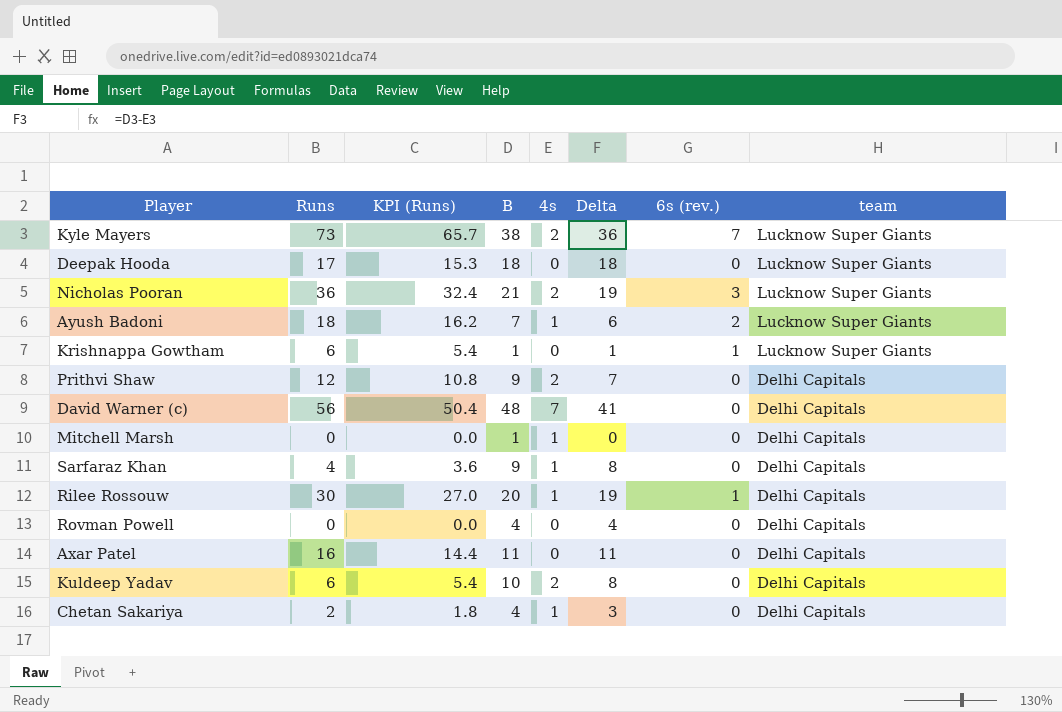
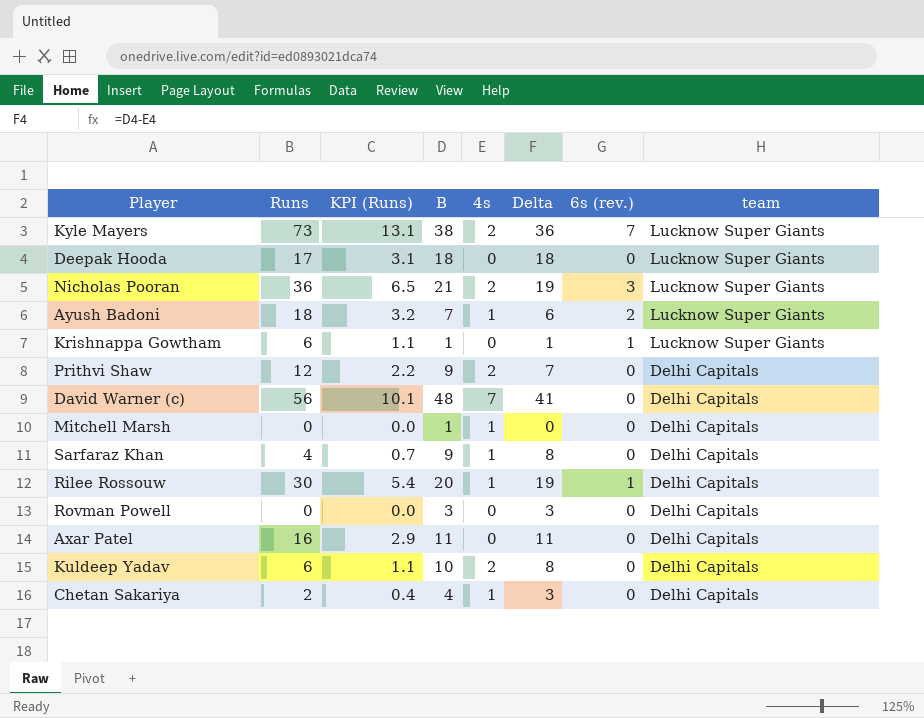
column KPI (Runs) | formula: [Runs] * 0.9 -> [Runs] * 0.18
Rovman Powell | B: 4 -> 3
Rovman Powell | Delta: 4 -> 3

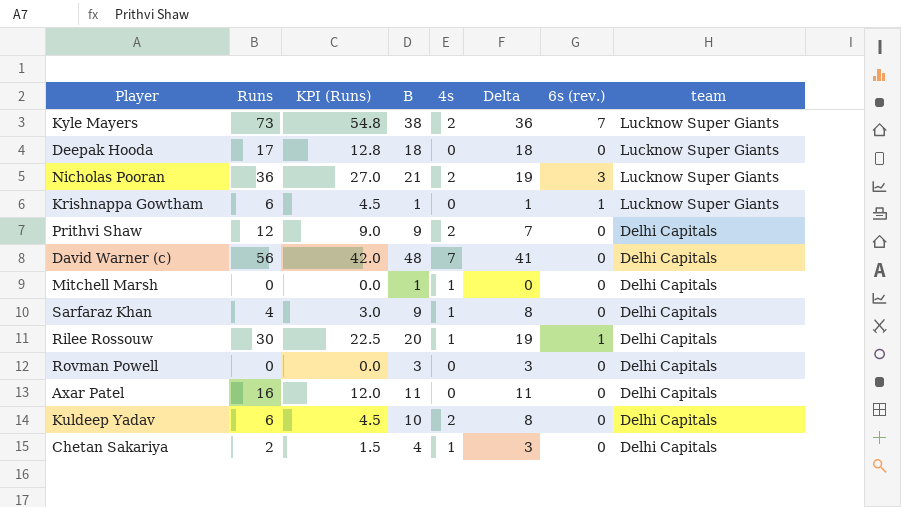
column KPI (Runs) | formula: [Runs] * 0.18 -> [Runs] * 0.75
row Ayush Badoni: 18 | 3.2 | 7 | 1 | 6 | 2 | Lucknow Super Giants -> none

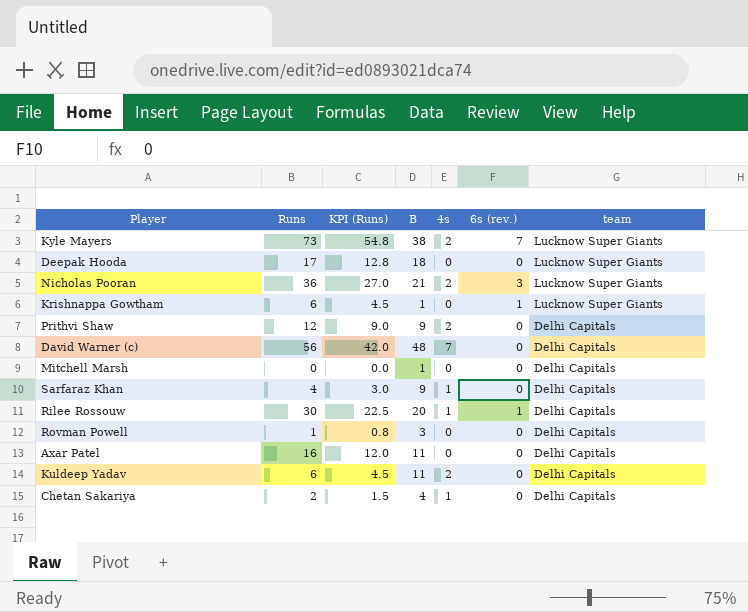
column Delta | formula: [B] - [4s] -> none
Mitchell Marsh | 4s: 1 -> 0
Rovman Powell | Runs: 0 -> 1
Rovman Powell | KPI (Runs): 0.0 -> 0.8
Kuldeep Yadav | B: 10 -> 11

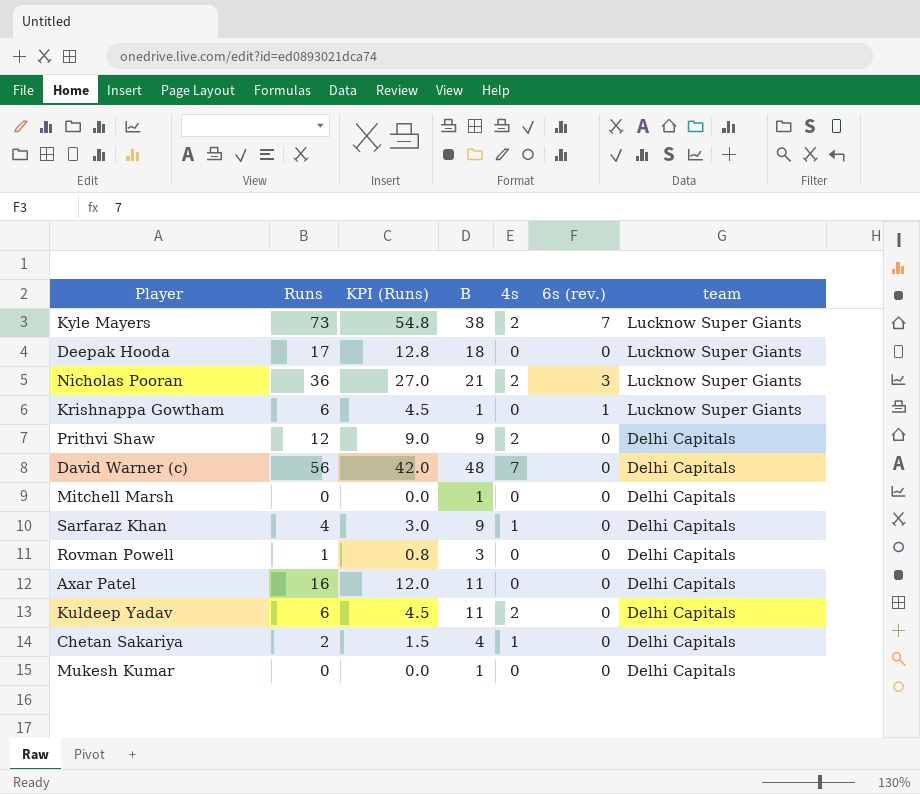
row Rilee Rossouw: 30 | 22.5 | 20 | 1 | 1 | Delhi Capitals -> none
row Mukesh Kumar: none -> 0 | 0.0 | 1 | 0 | 0 | Delhi Capitals

